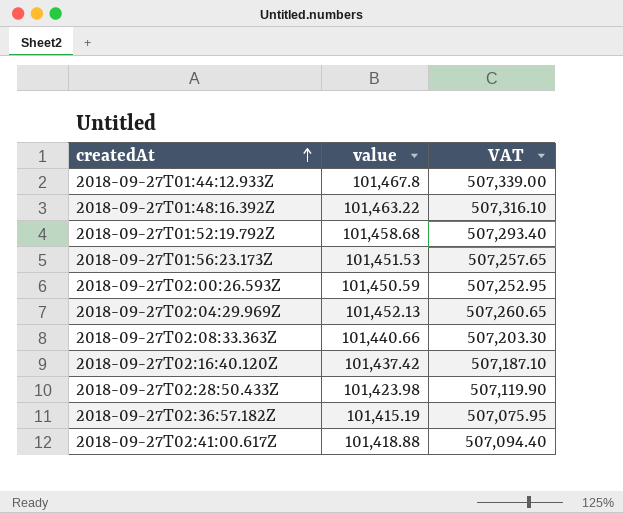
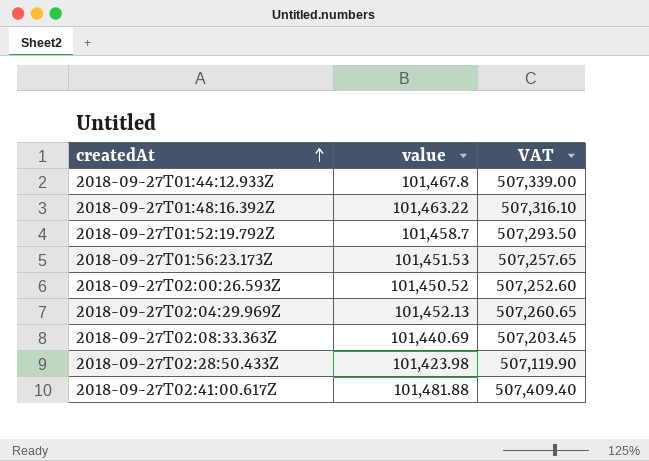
row 2018-09-27T02:16:40.120Z: 101,437.42 | 507,187.10 -> none
row 2018-09-27T02:36:57.182Z: 101,415.19 | 507,075.95 -> none
2018-09-27T01:52:19.792Z | value: 101,458.68 -> 101,458.7
2018-09-27T01:52:19.792Z | VAT: 507,293.40 -> 507,293.50
2018-09-27T02:00:26.593Z | value: 101,450.59 -> 101,450.52
2018-09-27T02:00:26.593Z | VAT: 507,252.95 -> 507,252.60
2018-09-27T02:08:33.363Z | value: 101,440.66 -> 101,440.69
2018-09-27T02:08:33.363Z | VAT: 507,203.30 -> 507,203.45
2018-09-27T02:41:00.617Z | value: 101,418.88 -> 101,481.88
2018-09-27T02:41:00.617Z | VAT: 507,094.40 -> 507,409.40

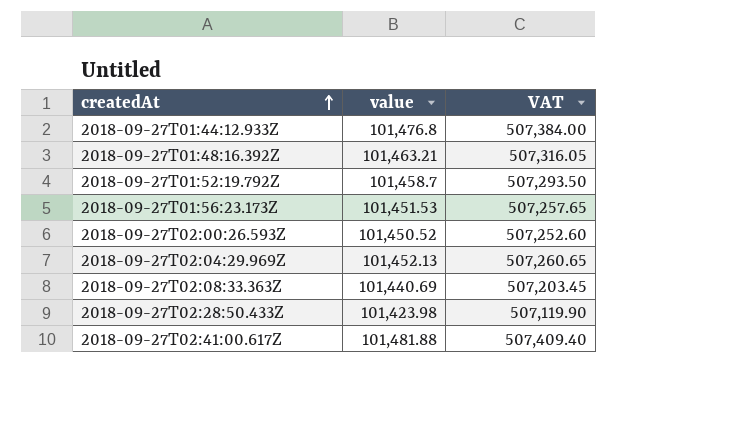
2018-09-27T01:44:12.933Z | value: 101,467.8 -> 101,476.8
2018-09-27T01:44:12.933Z | VAT: 507,339.00 -> 507,384.00
2018-09-27T01:48:16.392Z | value: 101,463.22 -> 101,463.21
2018-09-27T01:48:16.392Z | VAT: 507,316.10 -> 507,316.05

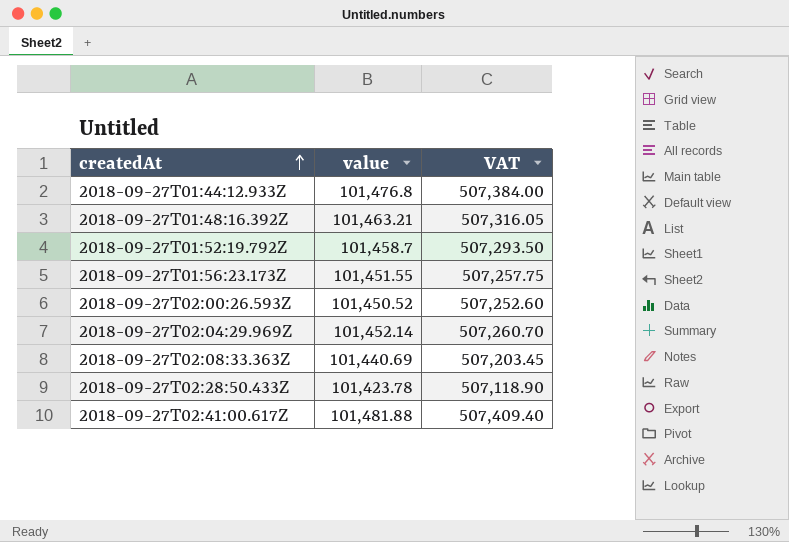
2018-09-27T01:56:23.173Z | value: 101,451.53 -> 101,451.55
2018-09-27T01:56:23.173Z | VAT: 507,257.65 -> 507,257.75
2018-09-27T02:04:29.969Z | value: 101,452.13 -> 101,452.14
2018-09-27T02:04:29.969Z | VAT: 507,260.65 -> 507,260.70
2018-09-27T02:28:50.433Z | value: 101,423.98 -> 101,423.78
2018-09-27T02:28:50.433Z | VAT: 507,119.90 -> 507,118.90

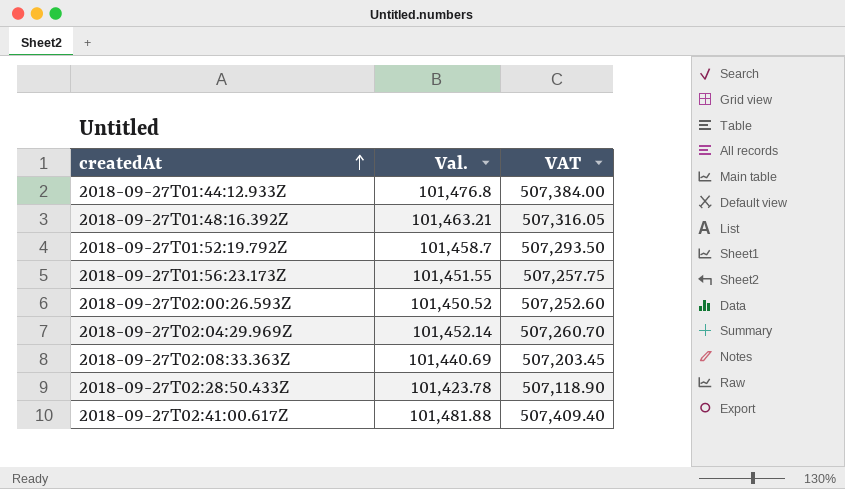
column name: value -> Val.

